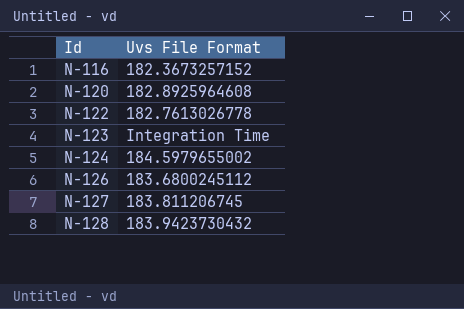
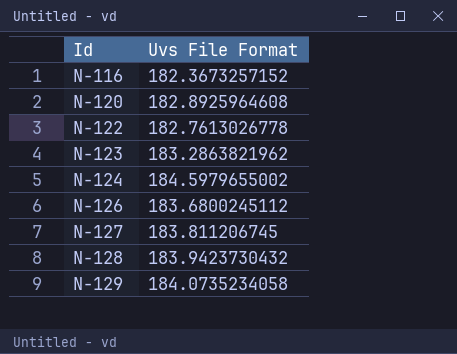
N-123 | Uvs File Format: Integration Time -> 183.2863821962
row N-129: none -> 184.0735234058

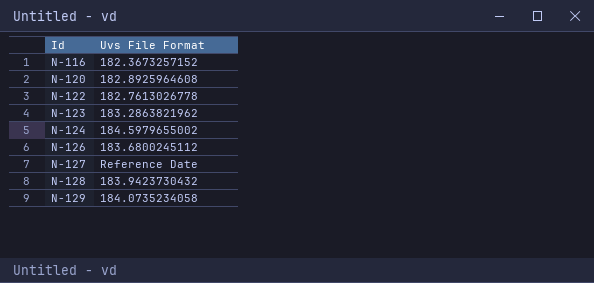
N-127 | Uvs File Format: 183.811206745 -> Reference Date

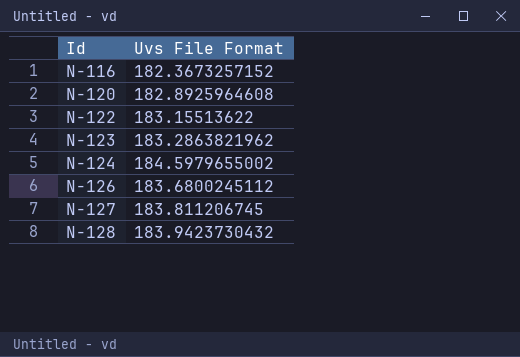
row N-129: 184.0735234058 -> none
N-122 | Uvs File Format: 182.7613026778 -> 183.15513622
N-127 | Uvs File Format: Reference Date -> 183.811206745

